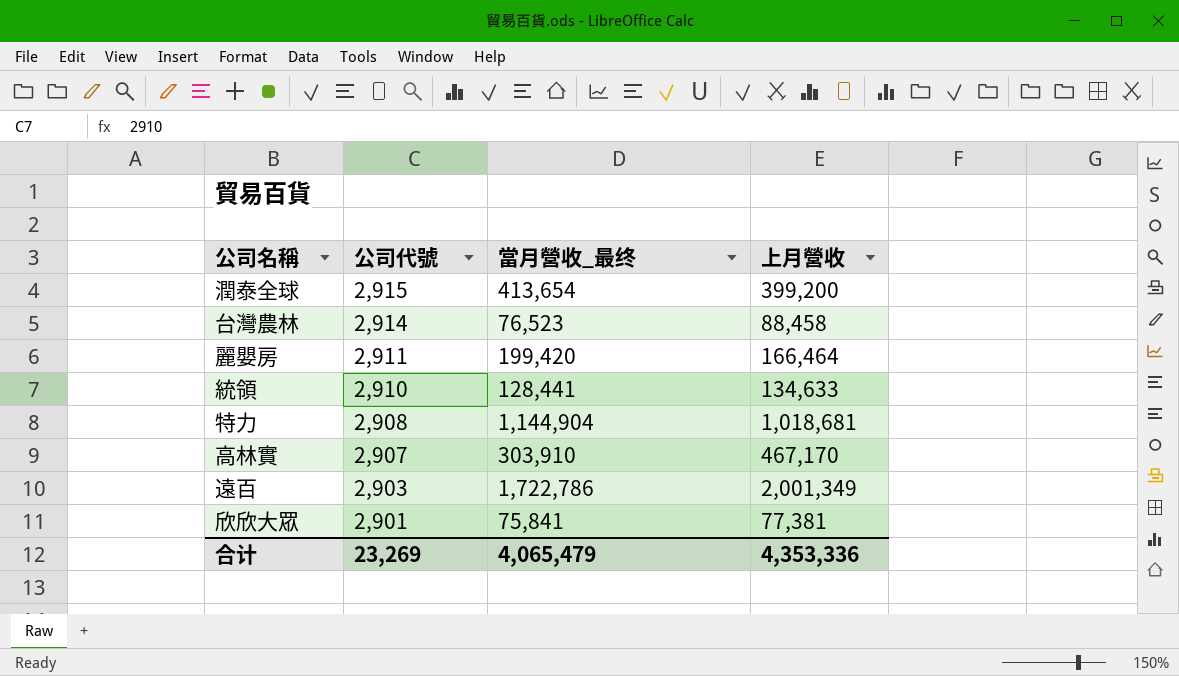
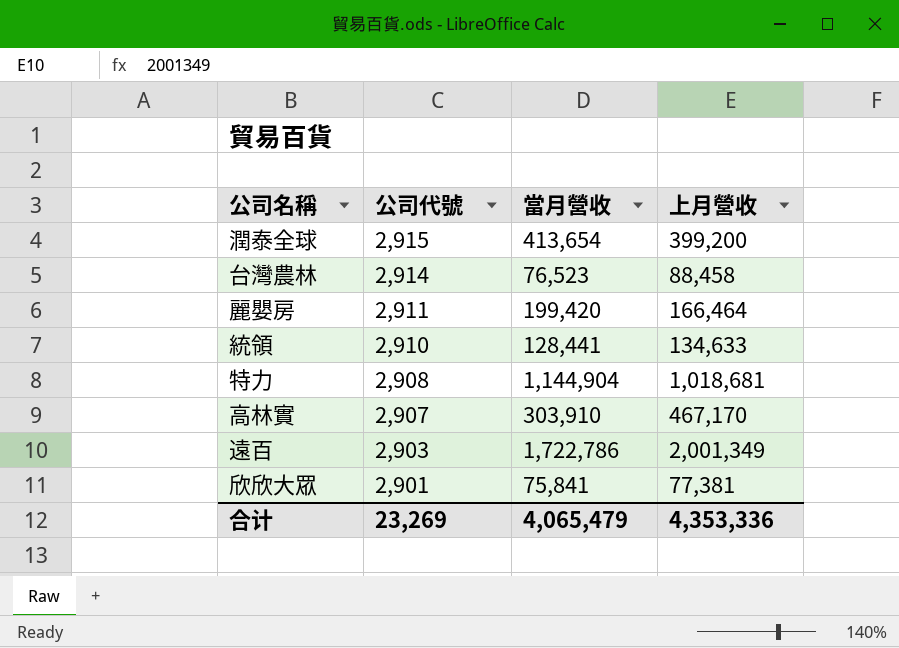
column name: 當月營收_最终 -> 當月營收

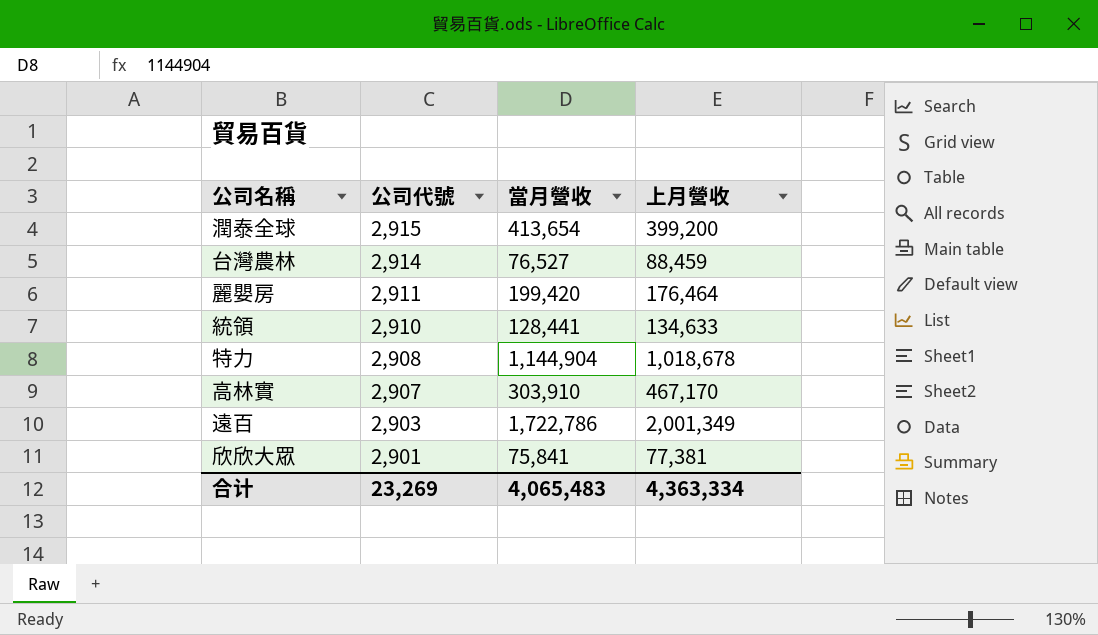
台灣農林 | 當月營收: 76,523 -> 76,527
台灣農林 | 上月營收: 88,458 -> 88,459
麗嬰房 | 上月營收: 166,464 -> 176,464
特力 | 上月營收: 1,018,681 -> 1,018,678
合计 | 當月營收: 4,065,479 -> 4,065,483
合计 | 上月營收: 4,353,336 -> 4,363,334

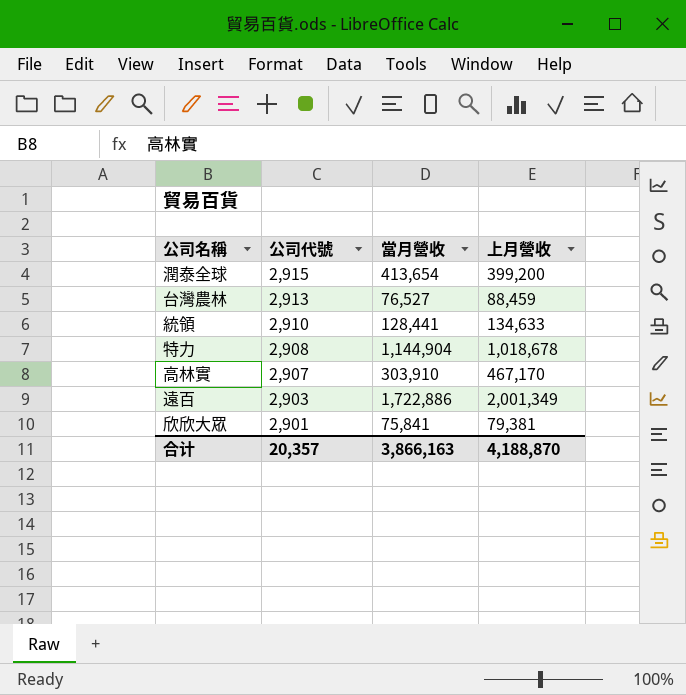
row 麗嬰房: 2,911 | 199,420 | 176,464 -> none
台灣農林 | 公司代號: 2,914 -> 2,913
遠百 | 當月營收: 1,722,786 -> 1,722,886
欣欣大眾 | 上月營收: 77,381 -> 79,381
合计 | 公司代號: 23,269 -> 20,357
合计 | 當月營收: 4,065,483 -> 3,866,163
合计 | 上月營收: 4,363,334 -> 4,188,870

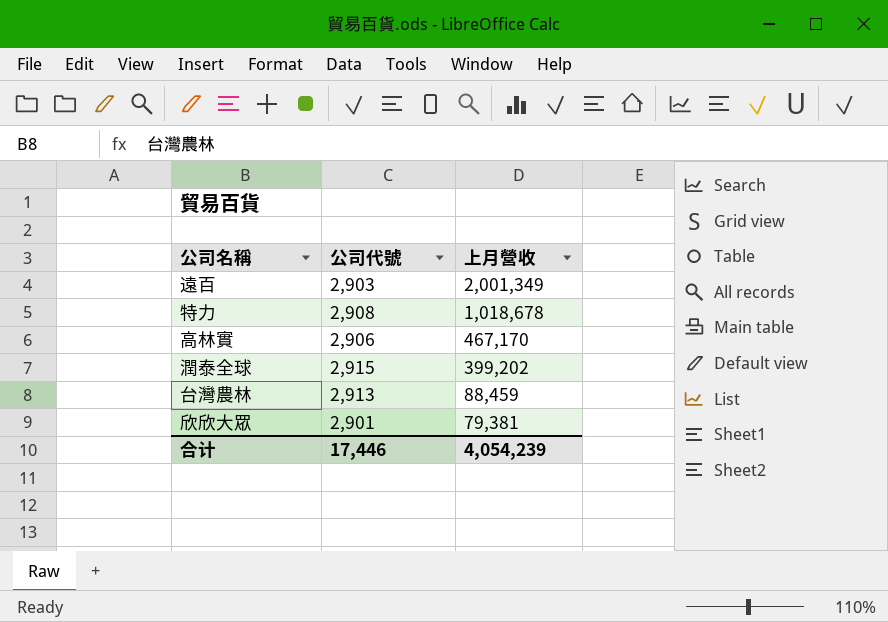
row order: 公司代號 descending -> 上月營收 descending
column 當月營收 | position: 3 -> none
row 統領: 2,910 | 128,441 | 134,633 -> none
高林實 | 公司代號: 2,907 -> 2,906
潤泰全球 | 上月營收: 399,200 -> 399,202
合计 | 公司代號: 20,357 -> 17,446
合计 | 上月營收: 4,188,870 -> 4,054,239

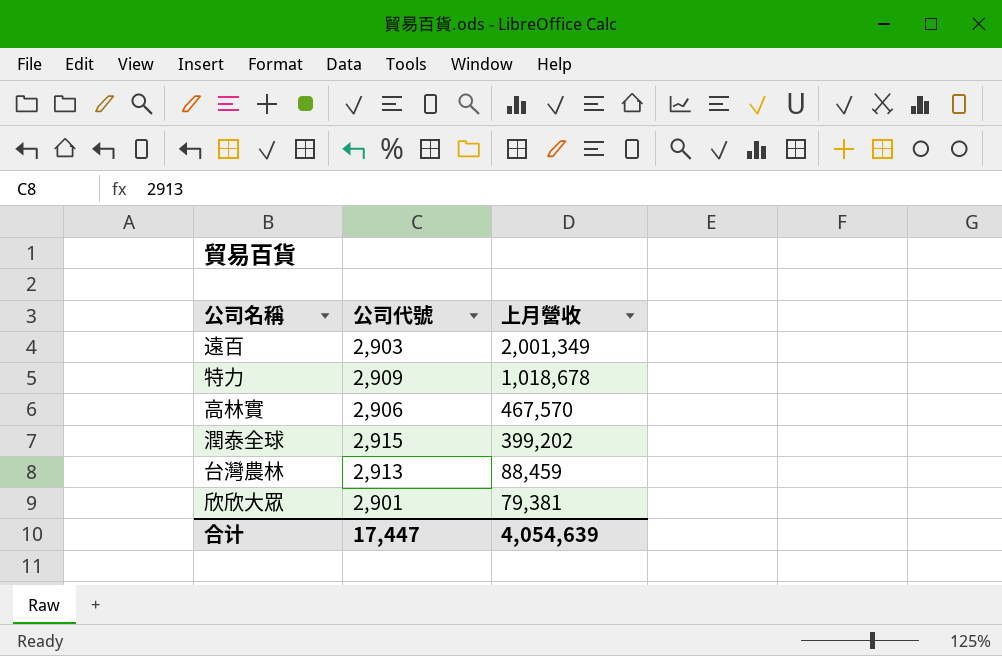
特力 | 公司代號: 2,908 -> 2,909
高林實 | 上月營收: 467,170 -> 467,570
合计 | 公司代號: 17,446 -> 17,447
合计 | 上月營收: 4,054,239 -> 4,054,639

